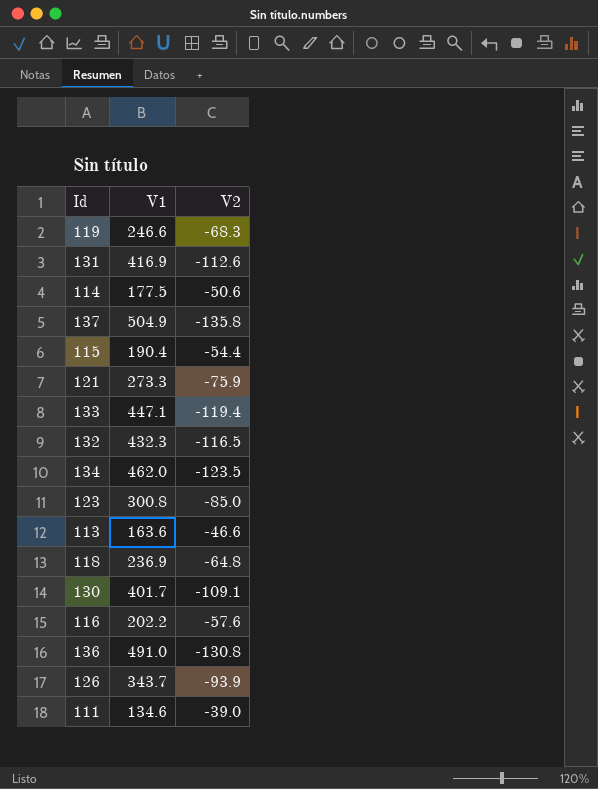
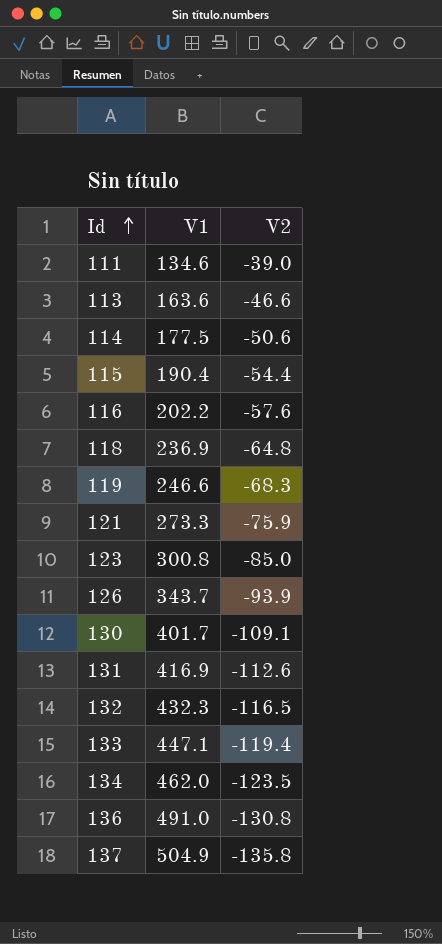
row order: none -> Id ascending

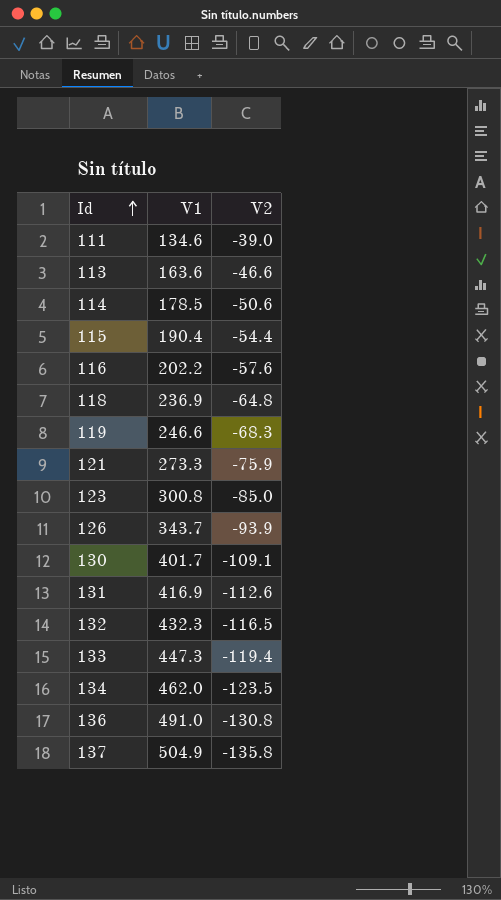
114 | V1: 177.5 -> 178.5
133 | V1: 447.1 -> 447.3

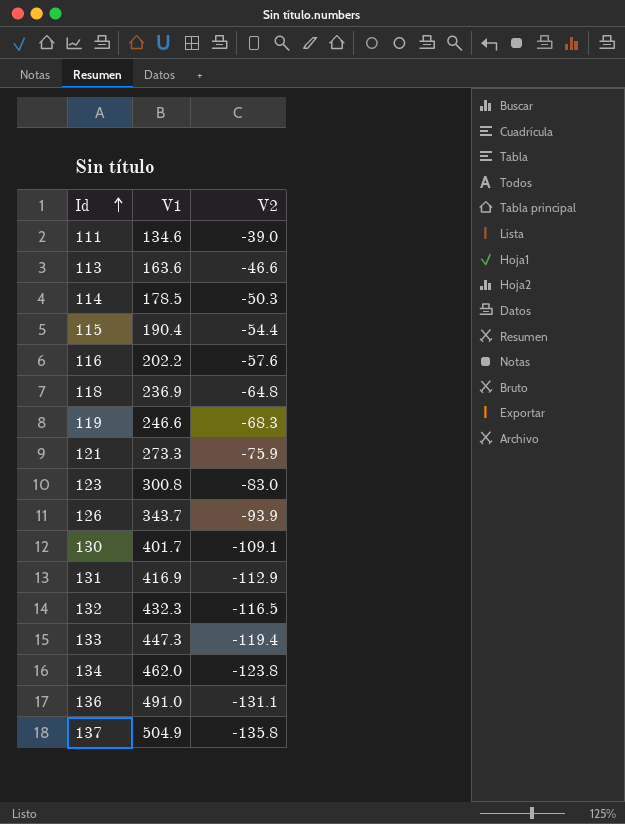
114 | V2: -50.6 -> -50.3
123 | V2: -85.0 -> -83.0
131 | V2: -112.6 -> -112.9
134 | V2: -123.5 -> -123.8
136 | V2: -130.8 -> -131.1

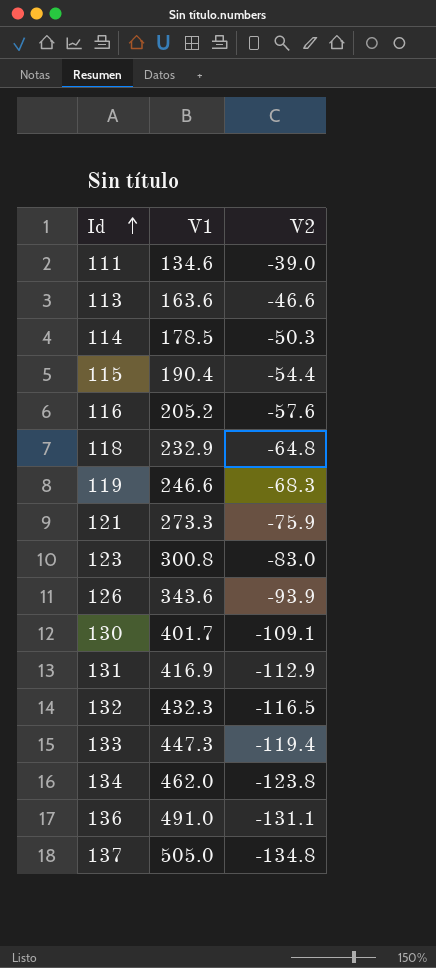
116 | V1: 202.2 -> 205.2
118 | V1: 236.9 -> 232.9
126 | V1: 343.7 -> 343.6
137 | V1: 504.9 -> 505.0
137 | V2: -135.8 -> -134.8

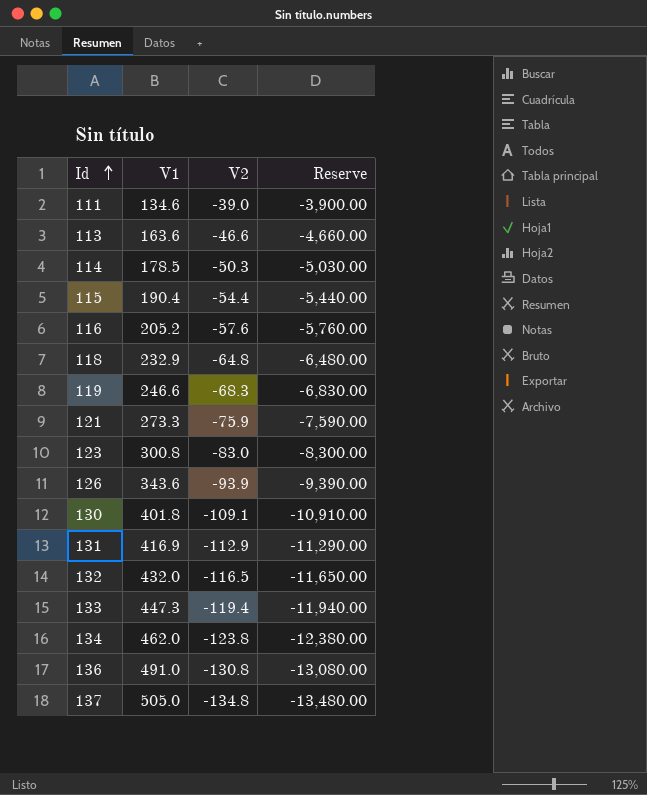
column Reserve | formula: none -> [V2] * 100
130 | V1: 401.7 -> 401.8
132 | V1: 432.3 -> 432.0
136 | V2: -131.1 -> -130.8

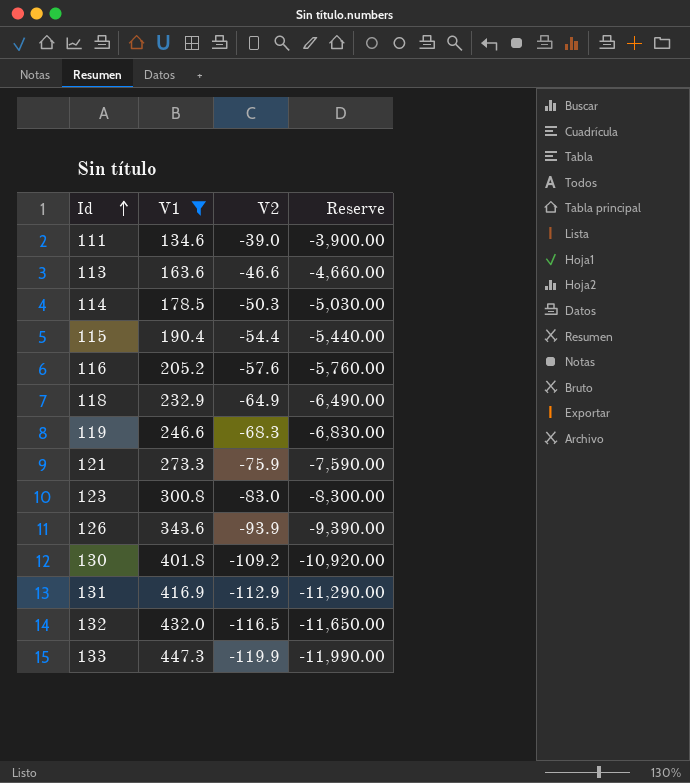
filter: none -> V1 <= 447.3
118 | V2: -64.8 -> -64.9
118 | Reserve: -6,480.00 -> -6,490.00
130 | V2: -109.1 -> -109.2
130 | Reserve: -10,910.00 -> -10,920.00
133 | V2: -119.4 -> -119.9
133 | Reserve: -11,940.00 -> -11,990.00

